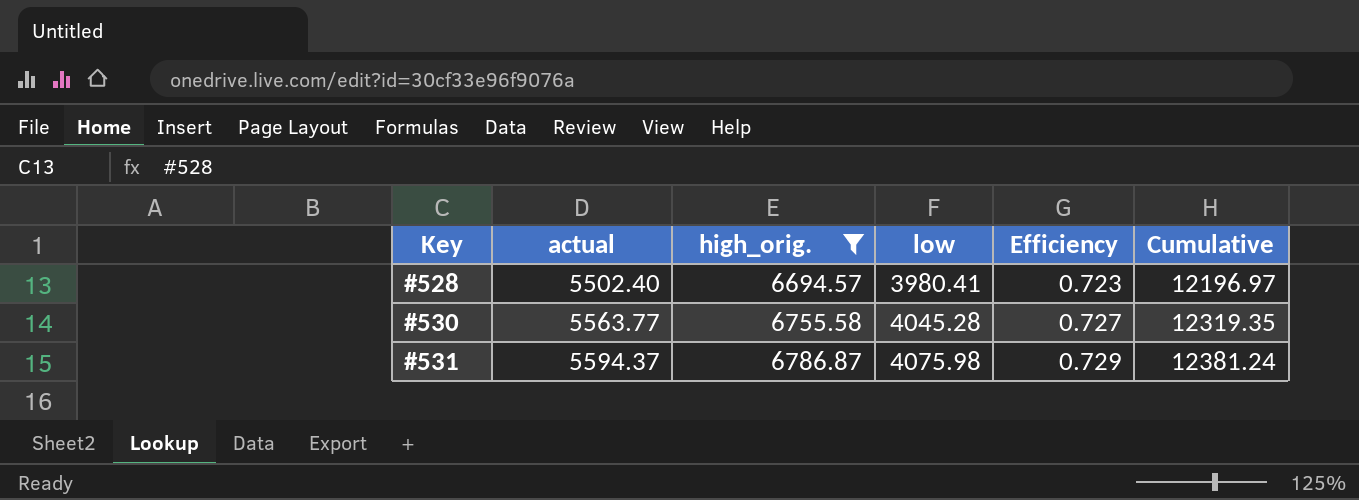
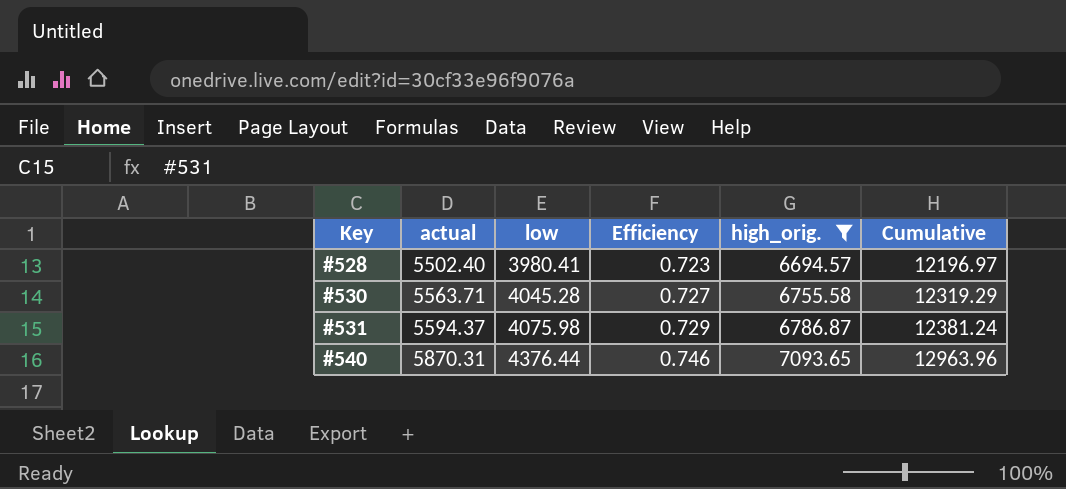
column high_orig. | position: 3 -> 5
#530 | actual: 5563.77 -> 5563.71
#530 | Cumulative: 12319.35 -> 12319.29
row #540: none -> 5870.31 | 4376.44 | 0.746 | 7093.65 | 12963.96

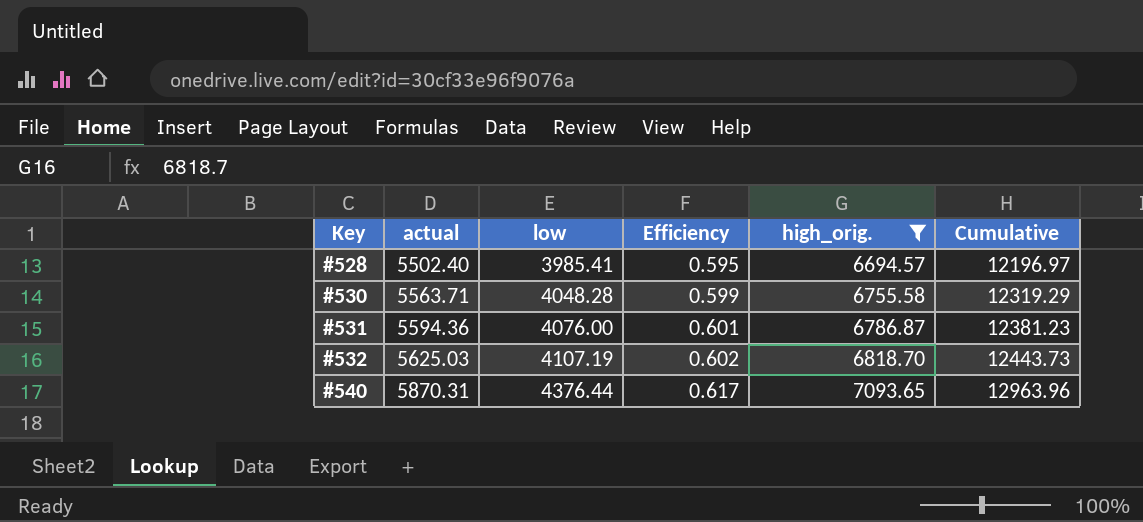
column Efficiency | formula: [low] / [actual] -> [low] / [high_orig.]
#528 | low: 3980.41 -> 3985.41
#530 | low: 4045.28 -> 4048.28
#531 | actual: 5594.37 -> 5594.36
#531 | low: 4075.98 -> 4076.00
#531 | Cumulative: 12381.24 -> 12381.23
row #532: none -> 5625.03 | 4107.19 | 0.602 | 6818.70 | 12443.73

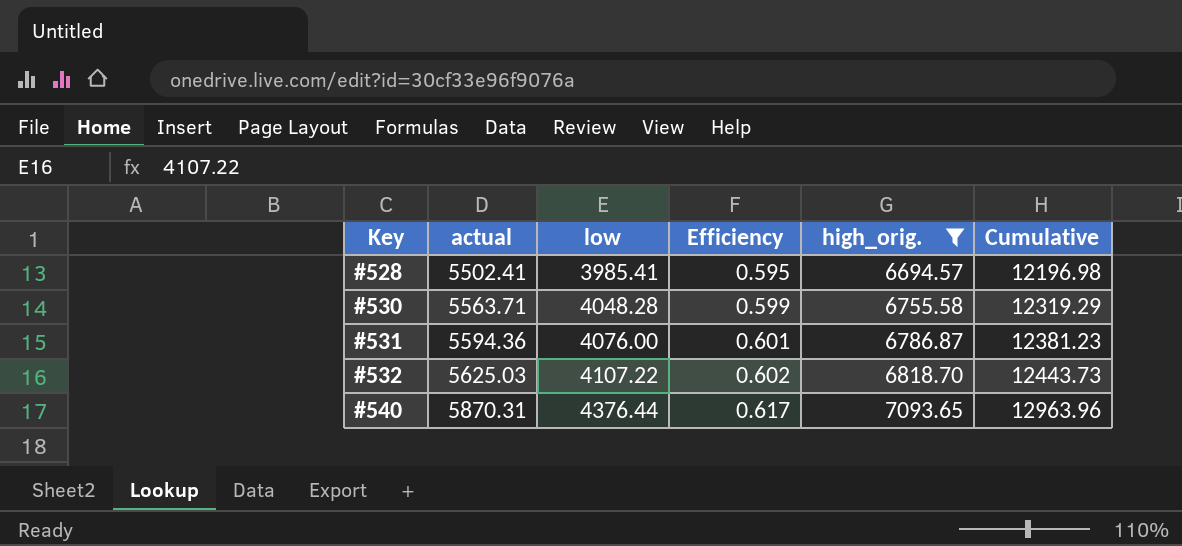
#528 | actual: 5502.40 -> 5502.41
#528 | Cumulative: 12196.97 -> 12196.98
#532 | low: 4107.19 -> 4107.22

